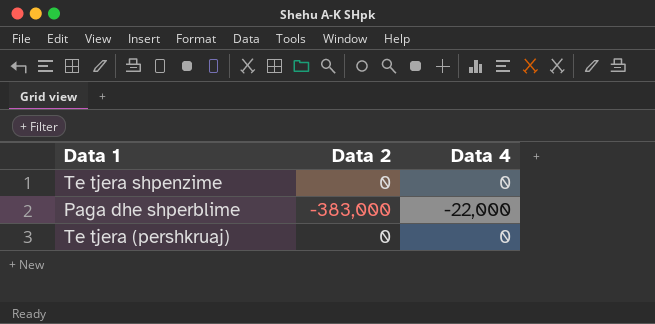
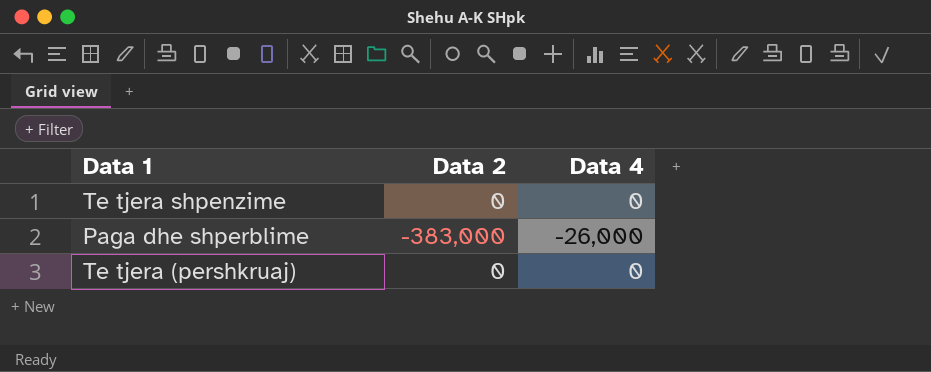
Paga dhe shperblime | Data 4: -22,000 -> -26,000

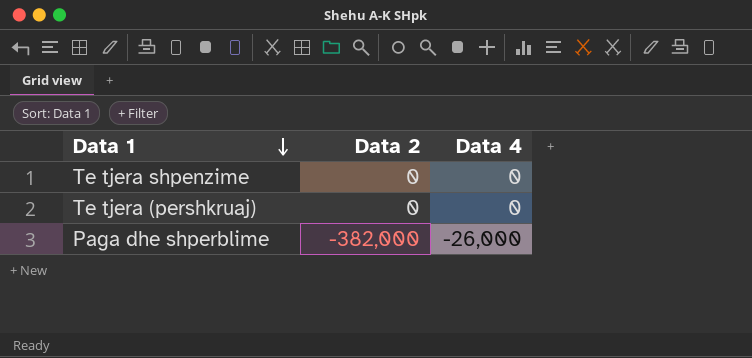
row order: none -> Data 1 descending
Paga dhe shperblime | Data 2: -383,000 -> -382,000

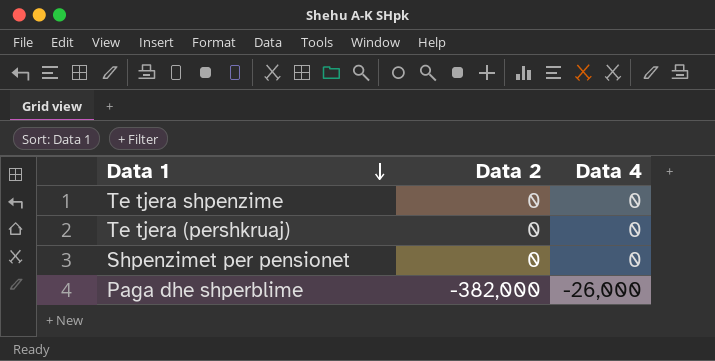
row Shpenzimet per pensionet: none -> 0 | 0

